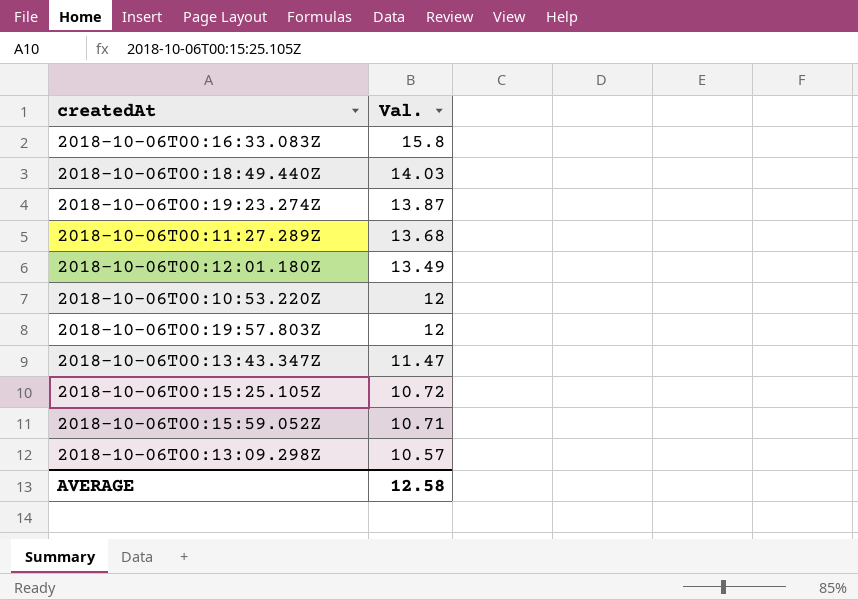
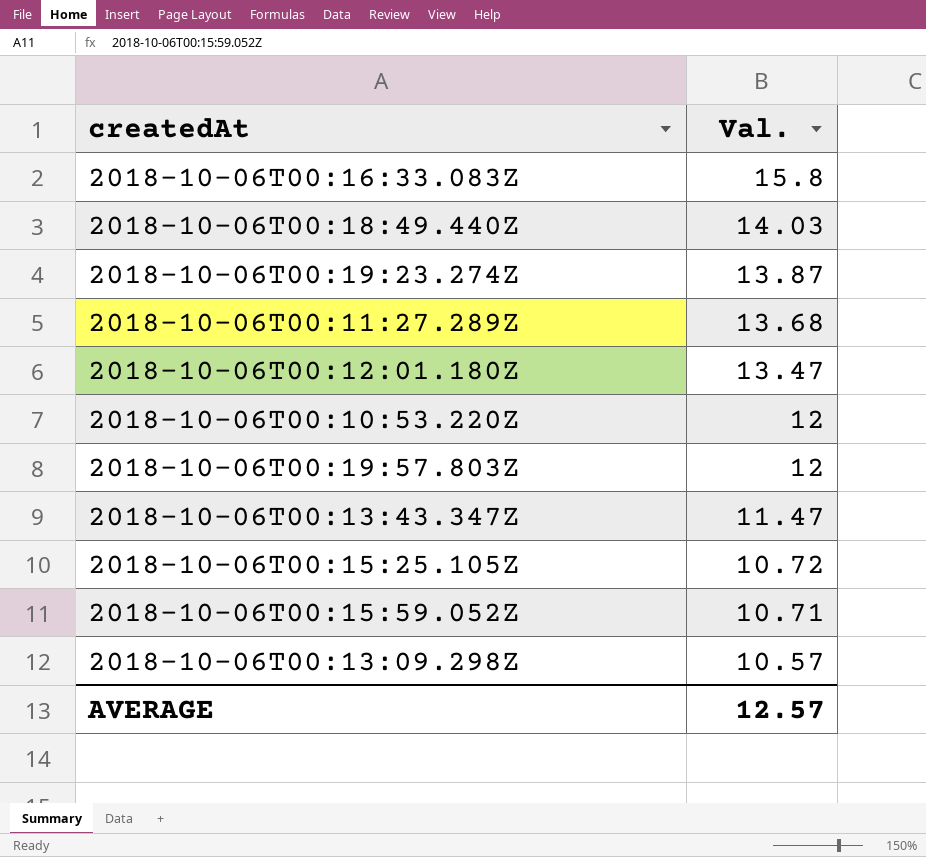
2018-10-06T00:12:01.180Z | Val.: 13.49 -> 13.47
AVERAGE | Val.: 12.58 -> 12.57

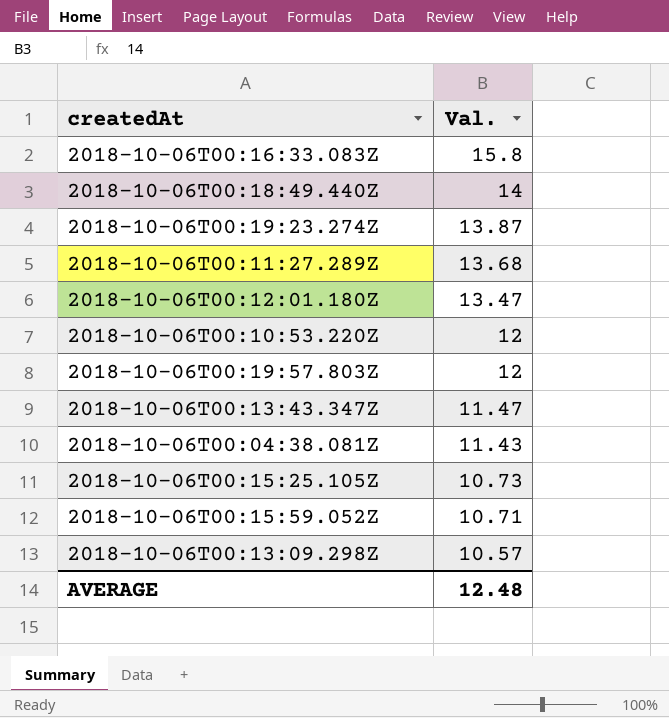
2018-10-06T00:18:49.440Z | Val.: 14.03 -> 14
row 2018-10-06T00:04:38.081Z: none -> 11.43
2018-10-06T00:15:25.105Z | Val.: 10.72 -> 10.73
AVERAGE | Val.: 12.57 -> 12.48

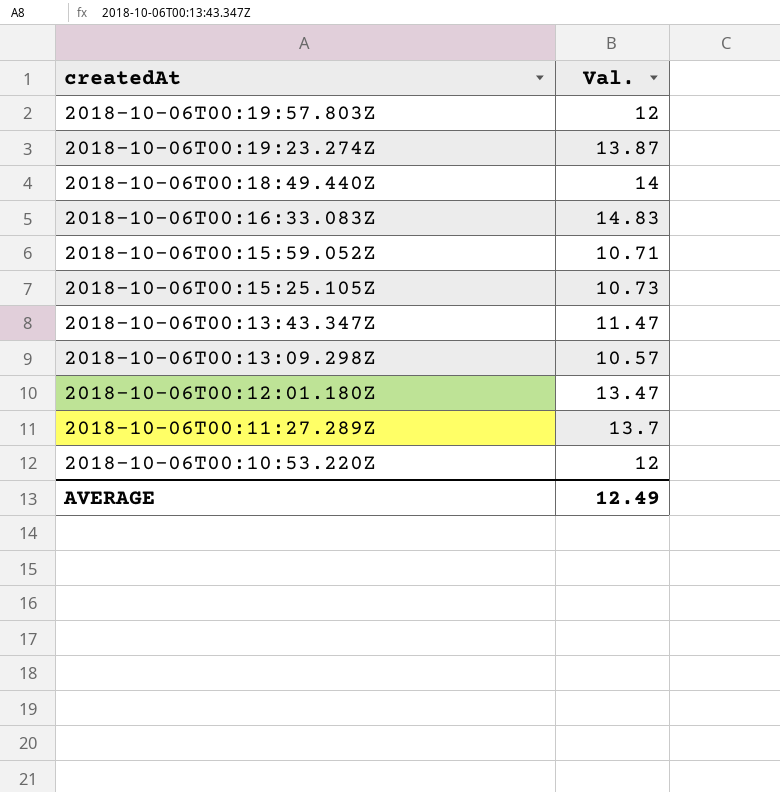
row order: Val. descending -> createdAt descending
row 2018-10-06T00:04:38.081Z: 11.43 -> none
2018-10-06T00:16:33.083Z | Val.: 15.8 -> 14.83
2018-10-06T00:11:27.289Z | Val.: 13.68 -> 13.7
AVERAGE | Val.: 12.48 -> 12.49

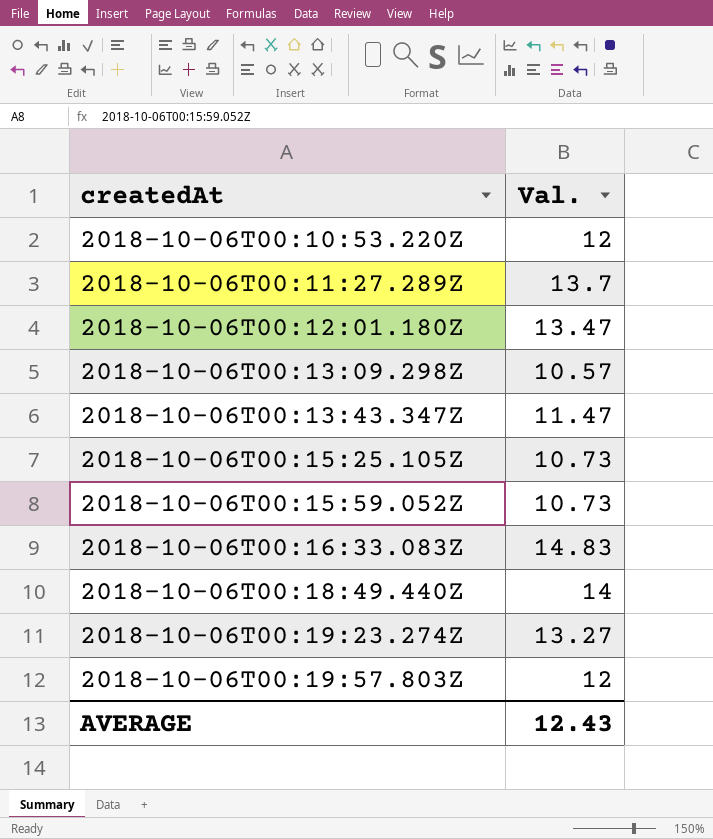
row order: createdAt descending -> createdAt ascending
2018-10-06T00:15:59.052Z | Val.: 10.71 -> 10.73
2018-10-06T00:19:23.274Z | Val.: 13.87 -> 13.27
AVERAGE | Val.: 12.49 -> 12.43

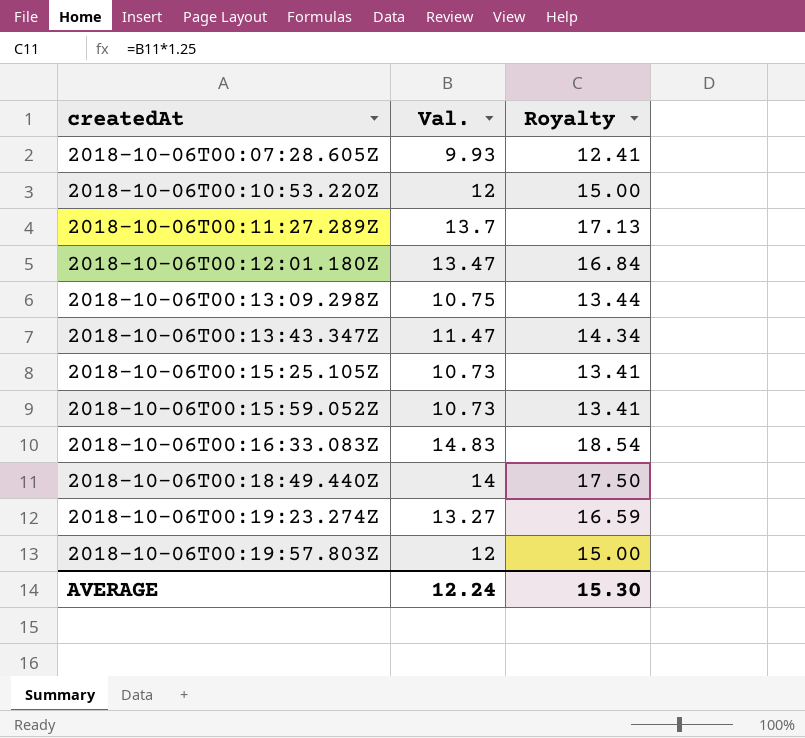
column Royalty | formula: none -> [Val.] * 1.25
row 2018-10-06T00:07:28.605Z: none -> 9.93 | 12.41
2018-10-06T00:13:09.298Z | Val.: 10.57 -> 10.75
AVERAGE | Val.: 12.43 -> 12.24

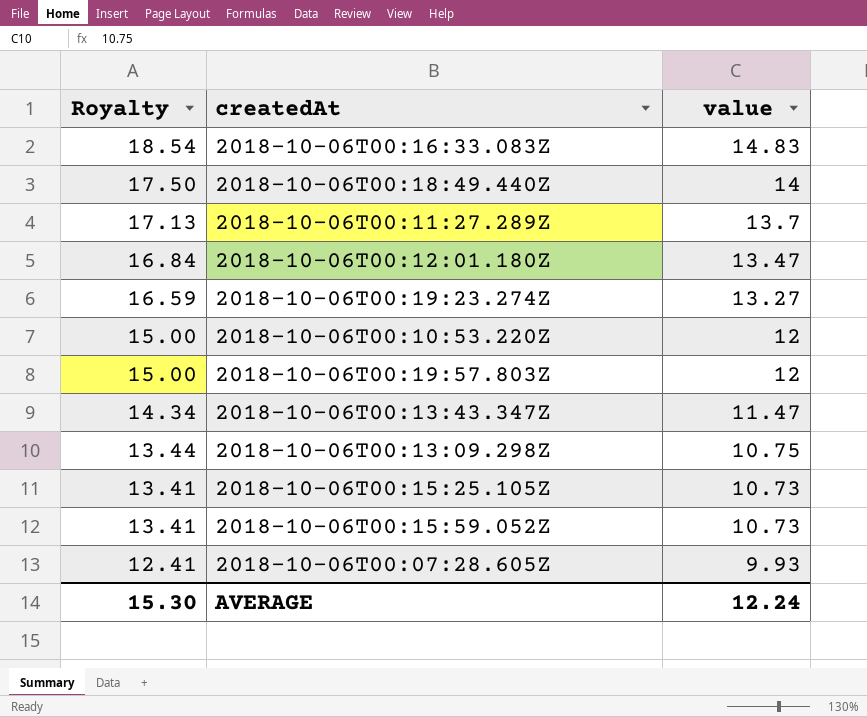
row order: createdAt ascending -> Royalty descending
column Royalty | position: 3 -> 1
column name: Val. -> value

